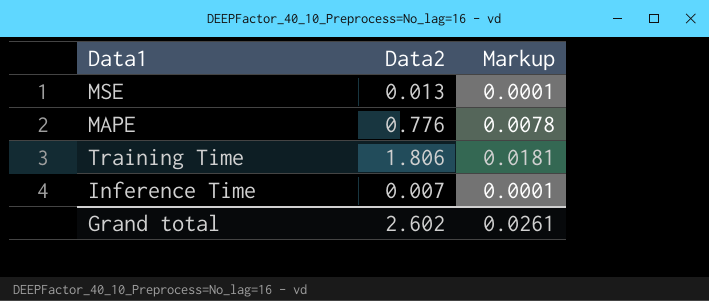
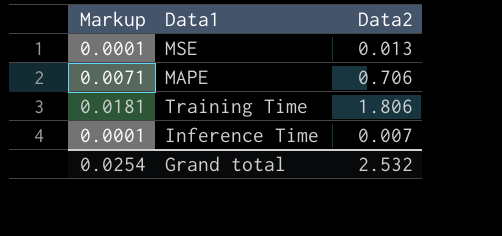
column Markup | position: 3 -> 1
MAPE | Markup: 0.0078 -> 0.0071
MAPE | Data2: 0.776 -> 0.706
Grand total | Markup: 0.0261 -> 0.0254
Grand total | Data2: 2.602 -> 2.532

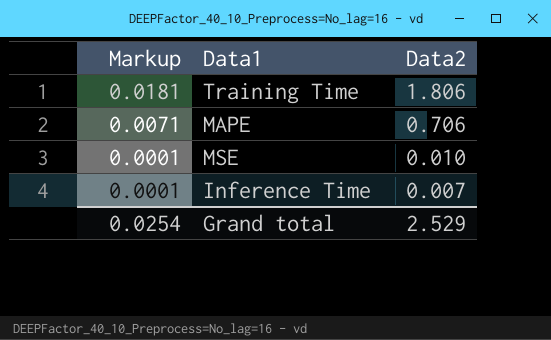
row order: none -> Markup descending
MSE | Data2: 0.013 -> 0.010
Grand total | Data2: 2.532 -> 2.529

